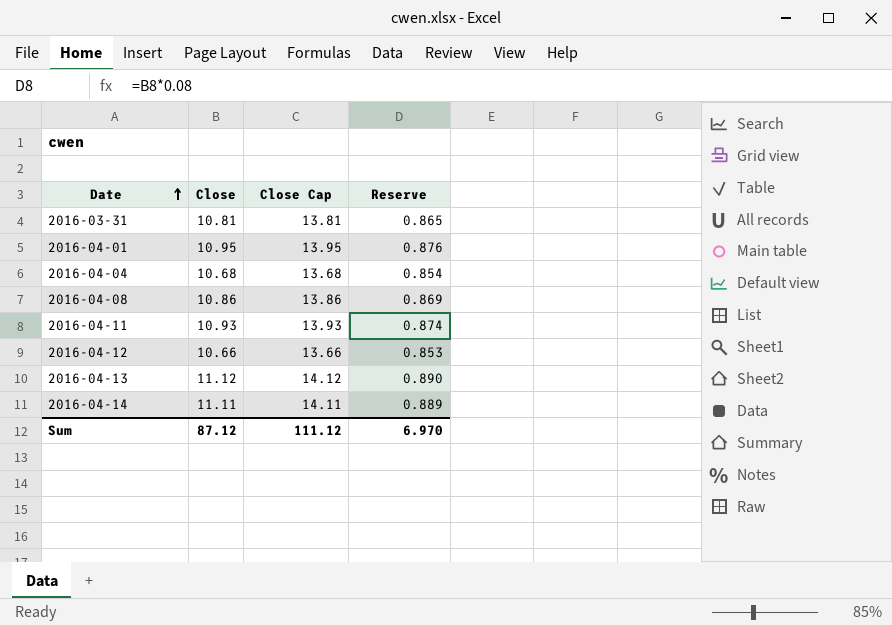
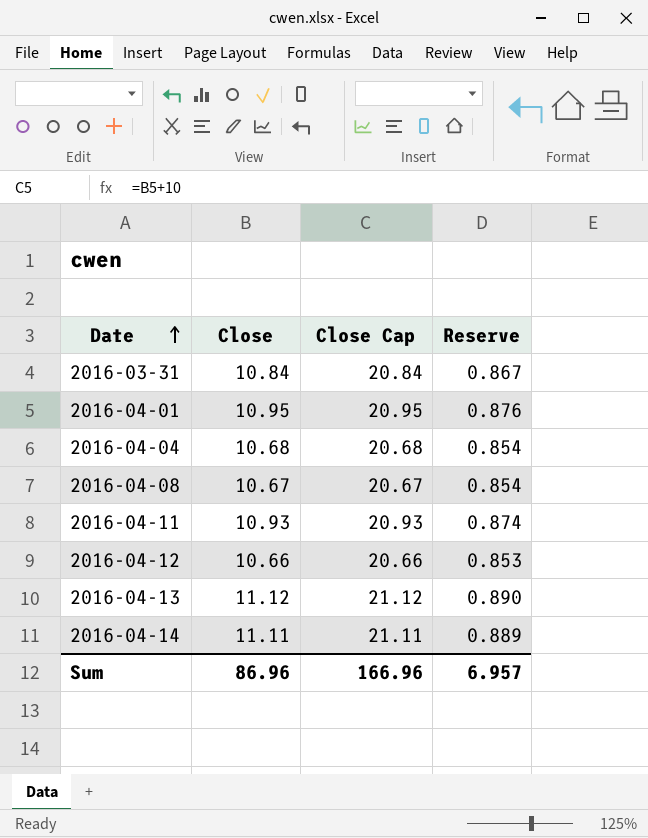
column Close Cap | formula: [Close] + 3 -> [Close] + 10
2016-03-31 | Close: 10.81 -> 10.84
2016-03-31 | Reserve: 0.865 -> 0.867
2016-04-08 | Close: 10.86 -> 10.67
2016-04-08 | Reserve: 0.869 -> 0.854
Sum | Close: 87.12 -> 86.96
Sum | Close Cap: 111.12 -> 166.96
Sum | Reserve: 6.970 -> 6.957

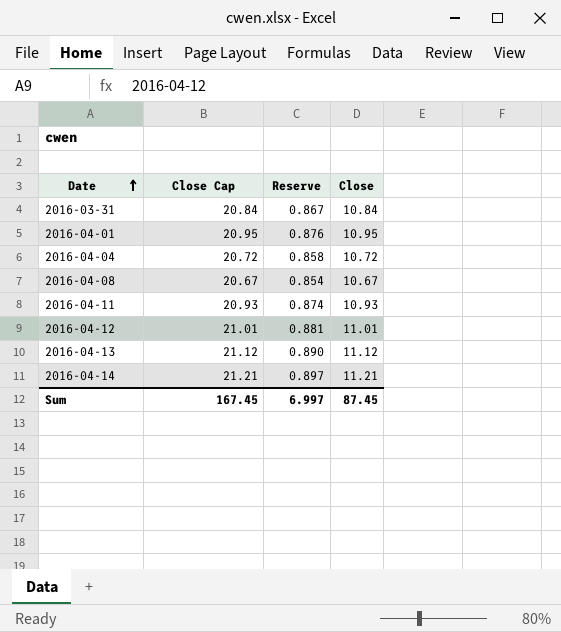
column Close | position: 2 -> 4
2016-04-04 | Close Cap: 20.68 -> 20.72
2016-04-04 | Reserve: 0.854 -> 0.858
2016-04-04 | Close: 10.68 -> 10.72
2016-04-12 | Close Cap: 20.66 -> 21.01
2016-04-12 | Reserve: 0.853 -> 0.881
2016-04-12 | Close: 10.66 -> 11.01
2016-04-14 | Close Cap: 21.11 -> 21.21
2016-04-14 | Reserve: 0.889 -> 0.897
2016-04-14 | Close: 11.11 -> 11.21
Sum | Close Cap: 166.96 -> 167.45
Sum | Reserve: 6.957 -> 6.997
Sum | Close: 86.96 -> 87.45

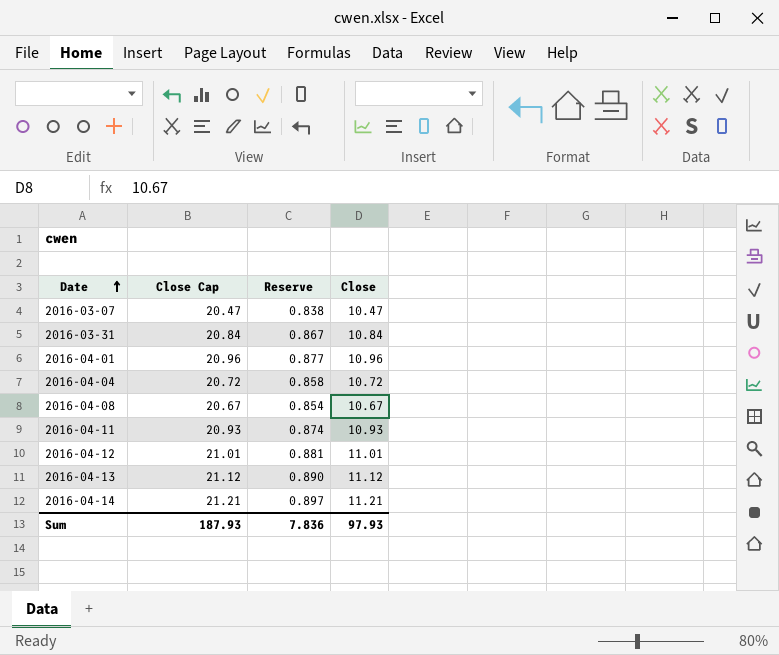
row 2016-03-07: none -> 20.47 | 0.838 | 10.47
2016-04-01 | Close Cap: 20.95 -> 20.96
2016-04-01 | Reserve: 0.876 -> 0.877
2016-04-01 | Close: 10.95 -> 10.96
Sum | Close Cap: 167.45 -> 187.93
Sum | Reserve: 6.997 -> 7.836
Sum | Close: 87.45 -> 97.93

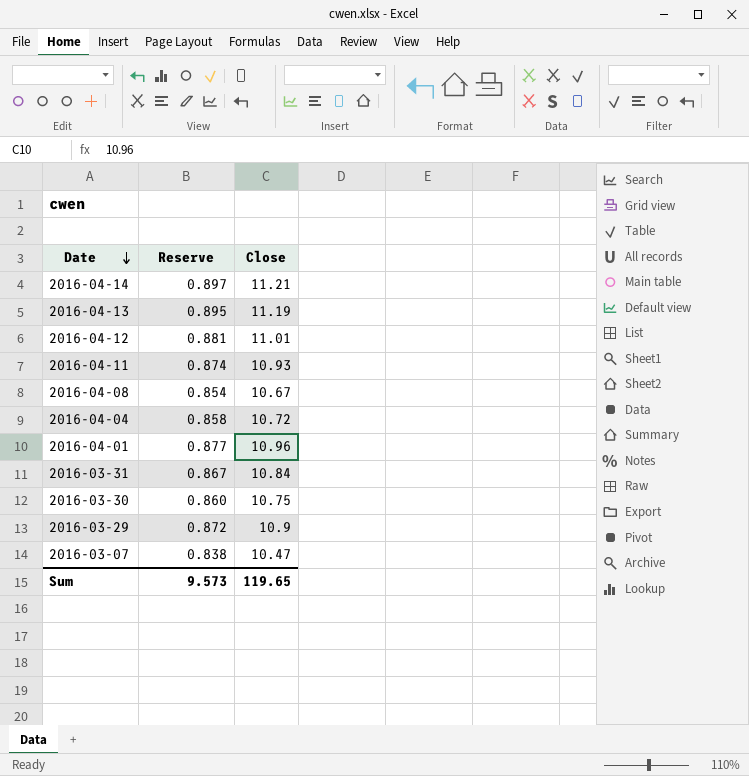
row order: Date ascending -> Date descending
column Close Cap | formula: [Close] + 10 -> none
2016-04-13 | Reserve: 0.890 -> 0.895
2016-04-13 | Close: 11.12 -> 11.19
row 2016-03-30: none -> 0.860 | 10.75
row 2016-03-29: none -> 0.872 | 10.9
Sum | Reserve: 7.836 -> 9.573
Sum | Close: 97.93 -> 119.65

